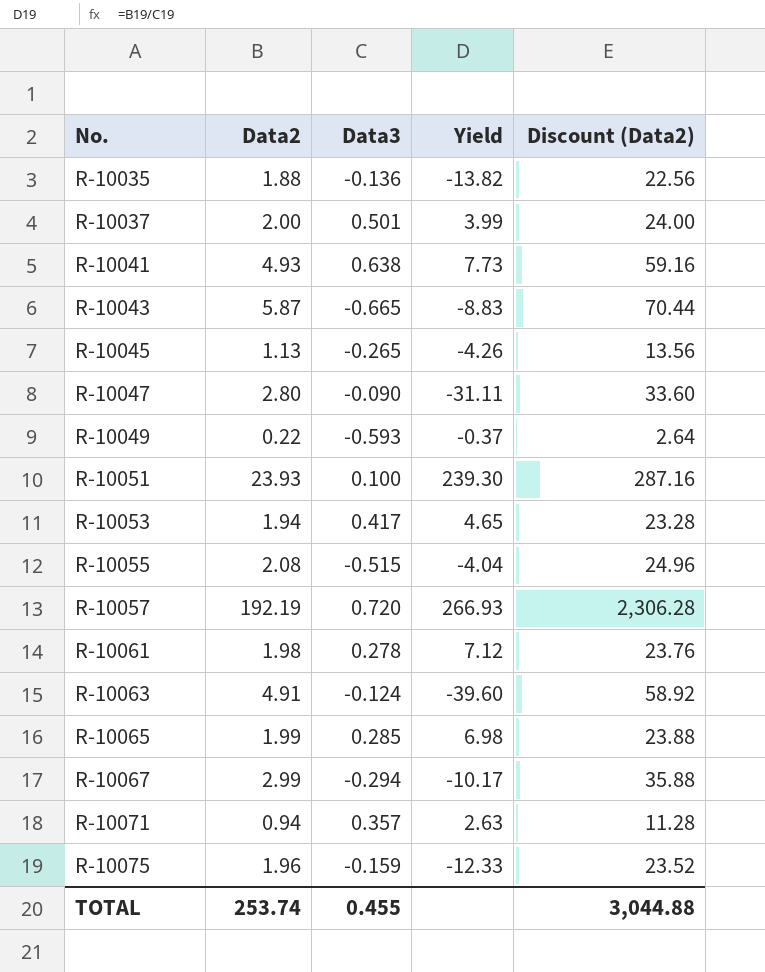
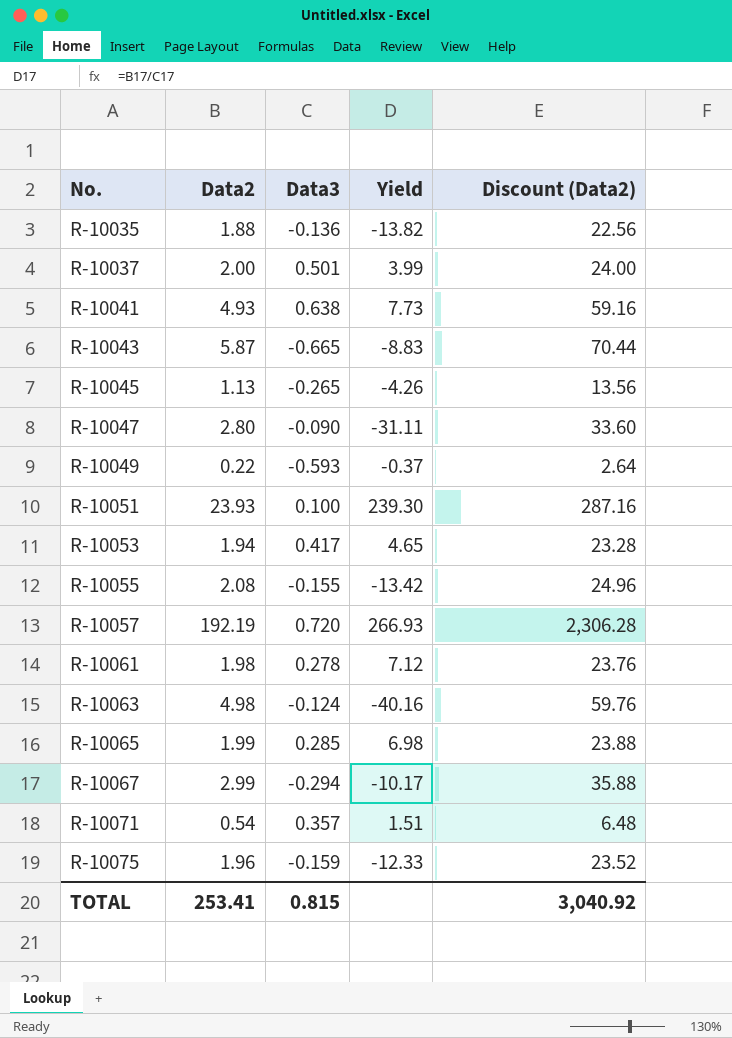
R-10055 | Data3: -0.515 -> -0.155
R-10055 | Yield: -4.04 -> -13.42
R-10063 | Data2: 4.91 -> 4.98
R-10063 | Yield: -39.60 -> -40.16
R-10063 | Discount (Data2): 58.92 -> 59.76
R-10071 | Data2: 0.94 -> 0.54
R-10071 | Yield: 2.63 -> 1.51
R-10071 | Discount (Data2): 11.28 -> 6.48
TOTAL | Data2: 253.74 -> 253.41
TOTAL | Data3: 0.455 -> 0.815
TOTAL | Discount (Data2): 3,044.88 -> 3,040.92

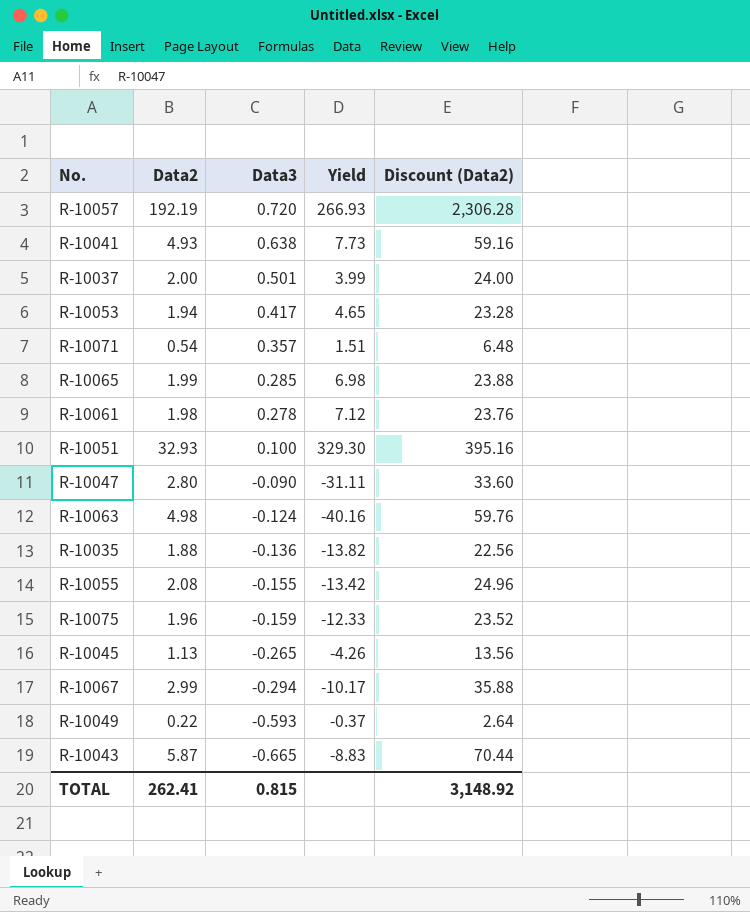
row order: No. ascending -> Data3 descending
R-10051 | Data2: 23.93 -> 32.93
R-10051 | Yield: 239.30 -> 329.30
R-10051 | Discount (Data2): 287.16 -> 395.16
TOTAL | Data2: 253.41 -> 262.41
TOTAL | Discount (Data2): 3,040.92 -> 3,148.92

